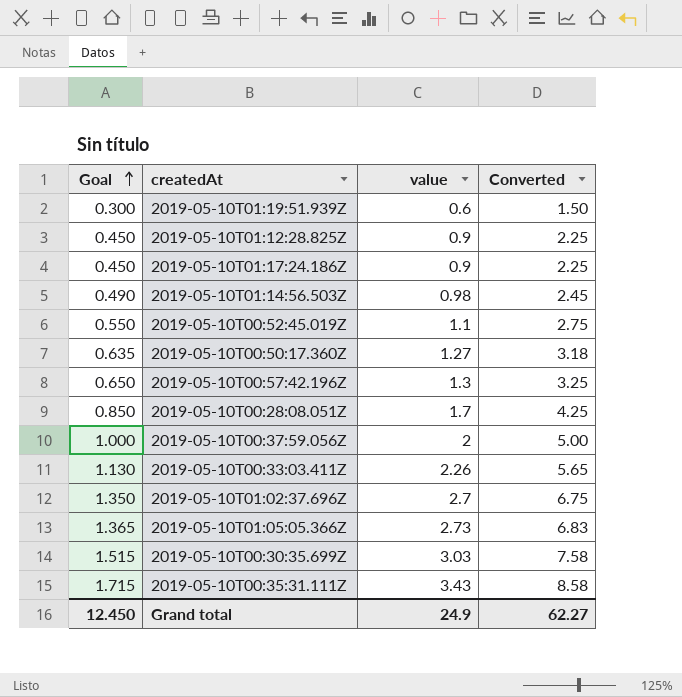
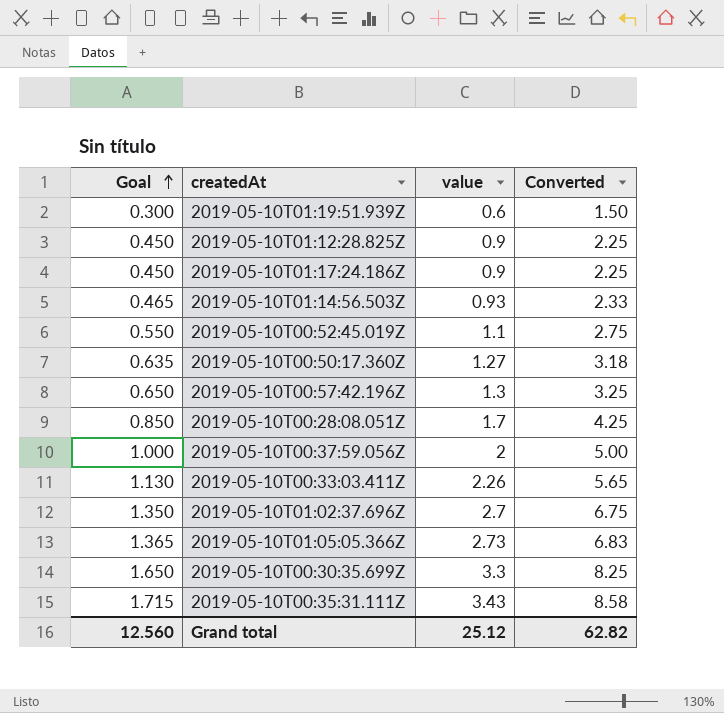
2019-05-10T01:14:56.503Z | Goal: 0.490 -> 0.465
2019-05-10T01:14:56.503Z | value: 0.98 -> 0.93
2019-05-10T01:14:56.503Z | Converted: 2.45 -> 2.33
2019-05-10T00:30:35.699Z | Goal: 1.515 -> 1.650
2019-05-10T00:30:35.699Z | value: 3.03 -> 3.3
2019-05-10T00:30:35.699Z | Converted: 7.58 -> 8.25
Grand total | Goal: 12.450 -> 12.560
Grand total | value: 24.9 -> 25.12
Grand total | Converted: 62.27 -> 62.82

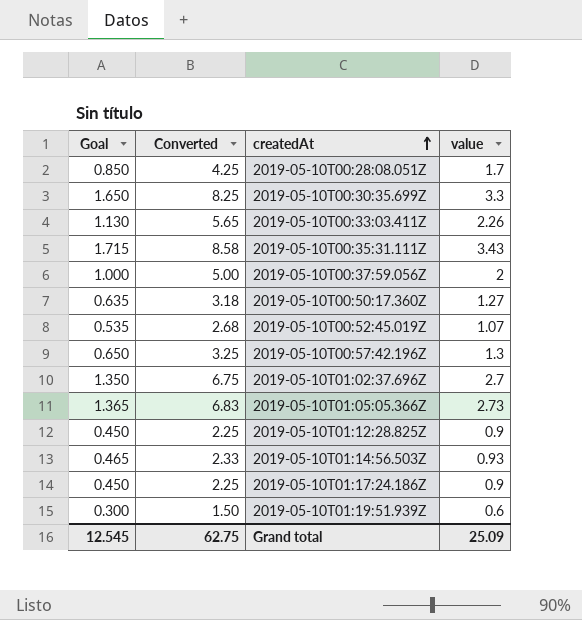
row order: Goal ascending -> createdAt ascending
column Converted | position: 4 -> 2
2019-05-10T00:52:45.019Z | Goal: 0.550 -> 0.535
2019-05-10T00:52:45.019Z | Converted: 2.75 -> 2.68
2019-05-10T00:52:45.019Z | value: 1.1 -> 1.07
Grand total | Goal: 12.560 -> 12.545
Grand total | Converted: 62.82 -> 62.75
Grand total | value: 25.12 -> 25.09

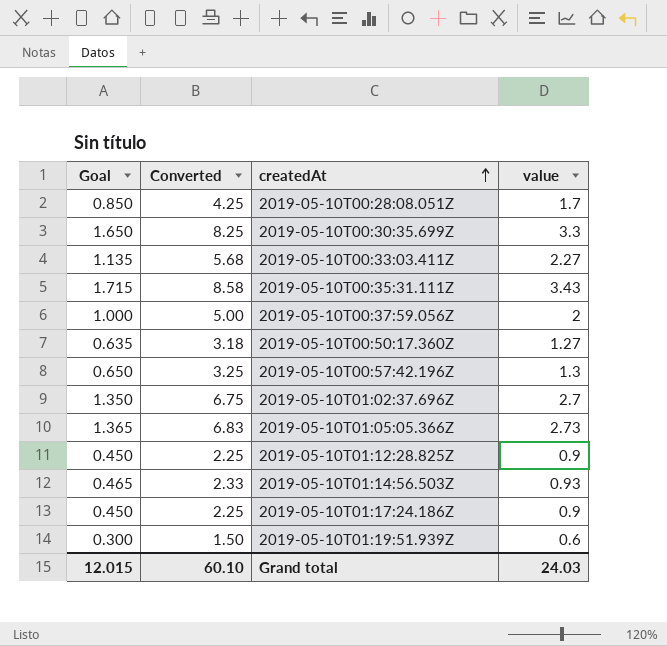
row 2019-05-10T00:52:45.019Z: 0.535 | 2.68 | 1.07 -> none
2019-05-10T00:33:03.411Z | Goal: 1.130 -> 1.135
2019-05-10T00:33:03.411Z | Converted: 5.65 -> 5.68
2019-05-10T00:33:03.411Z | value: 2.26 -> 2.27
Grand total | Goal: 12.545 -> 12.015
Grand total | Converted: 62.75 -> 60.10
Grand total | value: 25.09 -> 24.03

